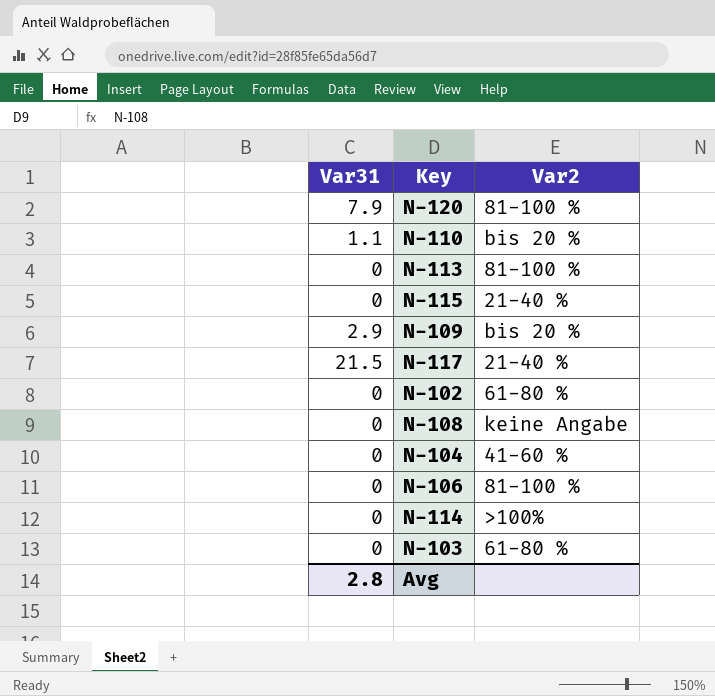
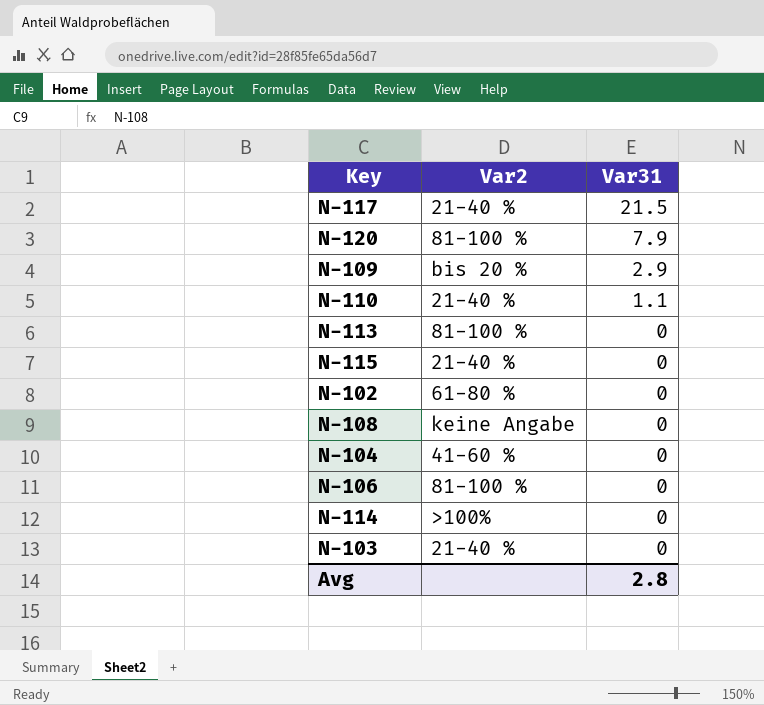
row order: none -> Var31 descending
column Var31 | position: 1 -> 3
N-110 | Var2: bis 20 % -> 21-40 %
N-103 | Var2: 61-80 % -> 21-40 %

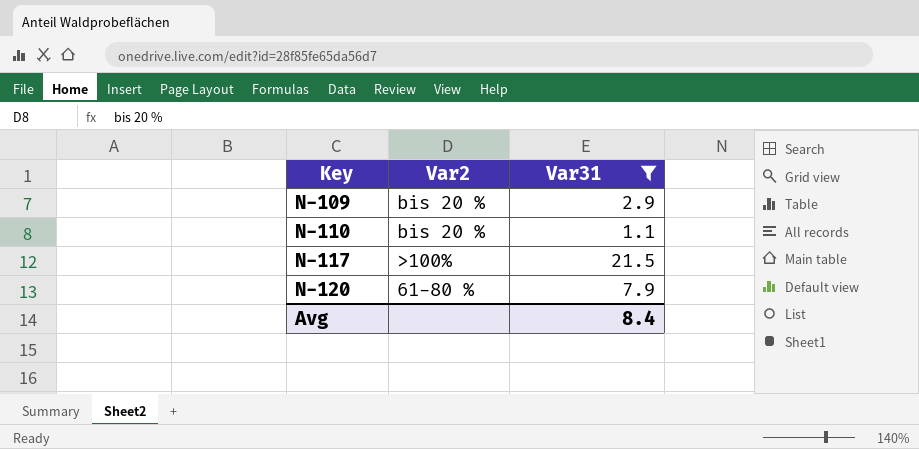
filter: none -> Var31 != 0
row order: Var31 descending -> Key ascending
N-110 | Var2: 21-40 % -> bis 20 %
N-117 | Var2: 21-40 % -> >100%
N-120 | Var2: 81-100 % -> 61-80 %
Avg | Var31: 2.8 -> 8.4

